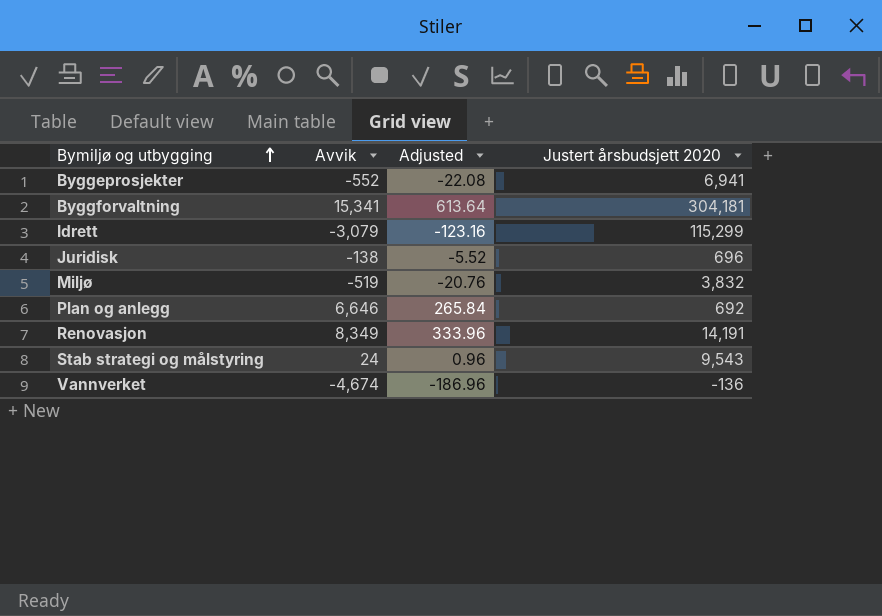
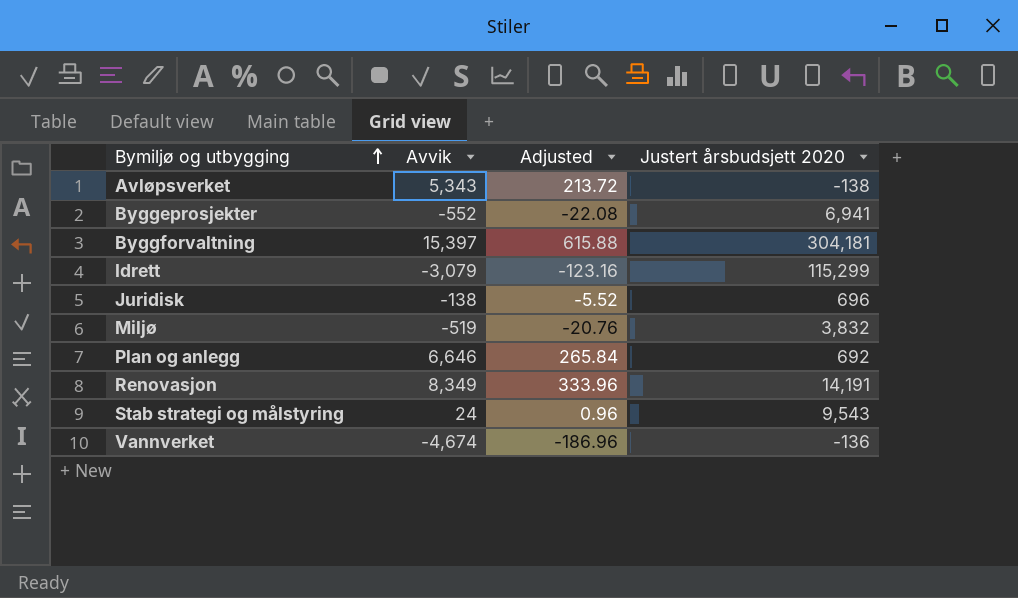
row Avløpsverket: none -> 5,343 | 213.72 | -138
Byggforvaltning | Avvik: 15,341 -> 15,397
Byggforvaltning | Adjusted: 613.64 -> 615.88

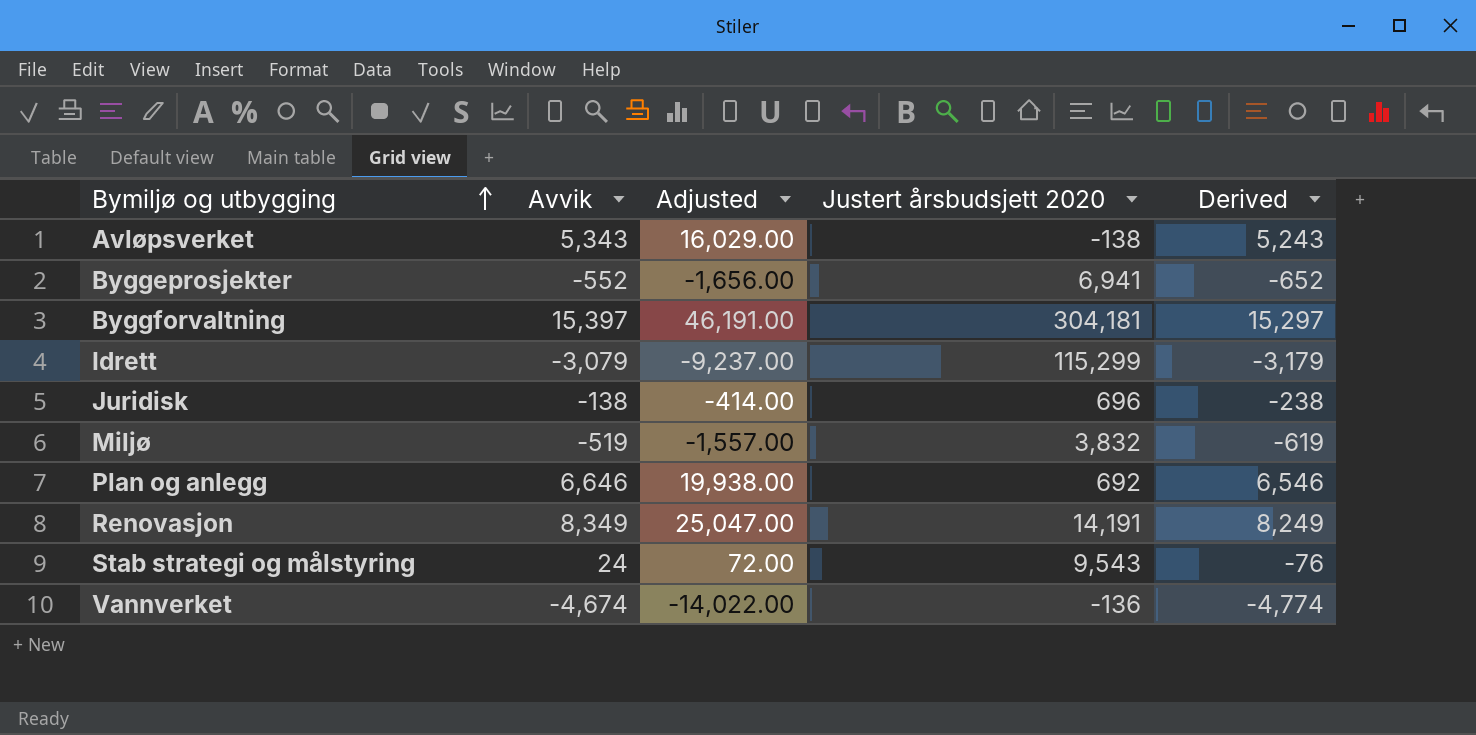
column Adjusted | formula: [Avvik] * 0.04 -> [Avvik] * 3
column Derived | formula: none -> [Avvik] - 100

